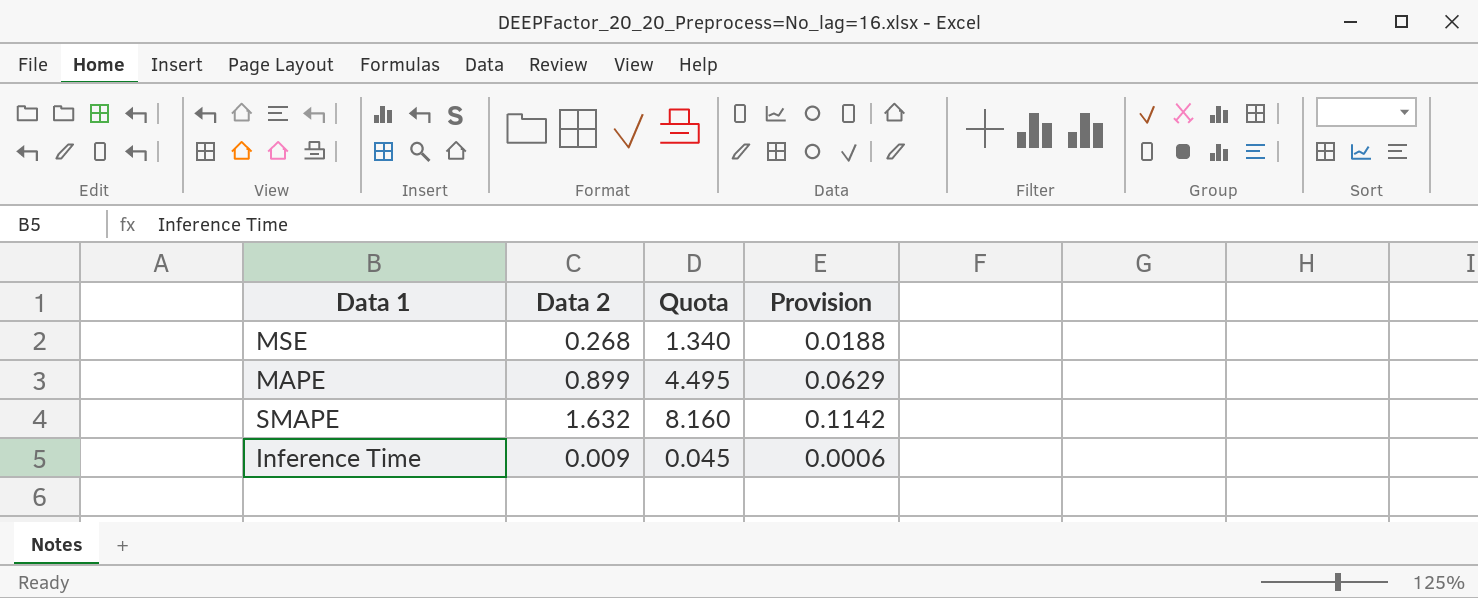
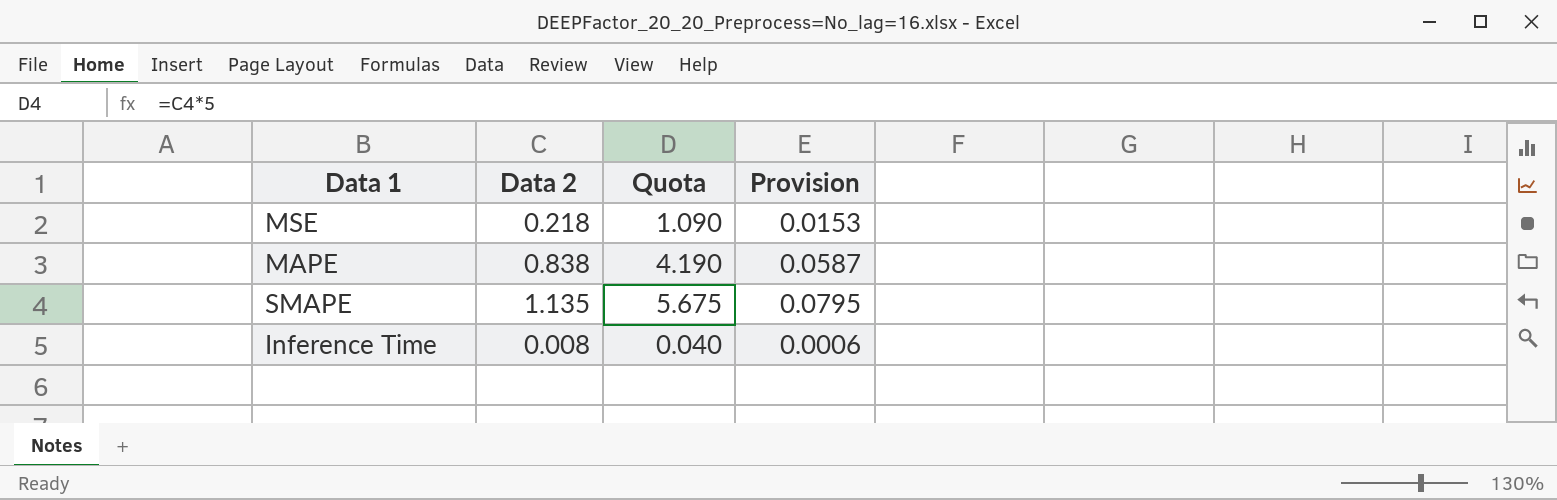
MSE | Data 2: 0.268 -> 0.218
MSE | Quota: 1.340 -> 1.090
MSE | Provision: 0.0188 -> 0.0153
MAPE | Data 2: 0.899 -> 0.838
MAPE | Quota: 4.495 -> 4.190
MAPE | Provision: 0.0629 -> 0.0587
SMAPE | Data 2: 1.632 -> 1.135
SMAPE | Quota: 8.160 -> 5.675
SMAPE | Provision: 0.1142 -> 0.0795
Inference Time | Data 2: 0.009 -> 0.008
Inference Time | Quota: 0.045 -> 0.040

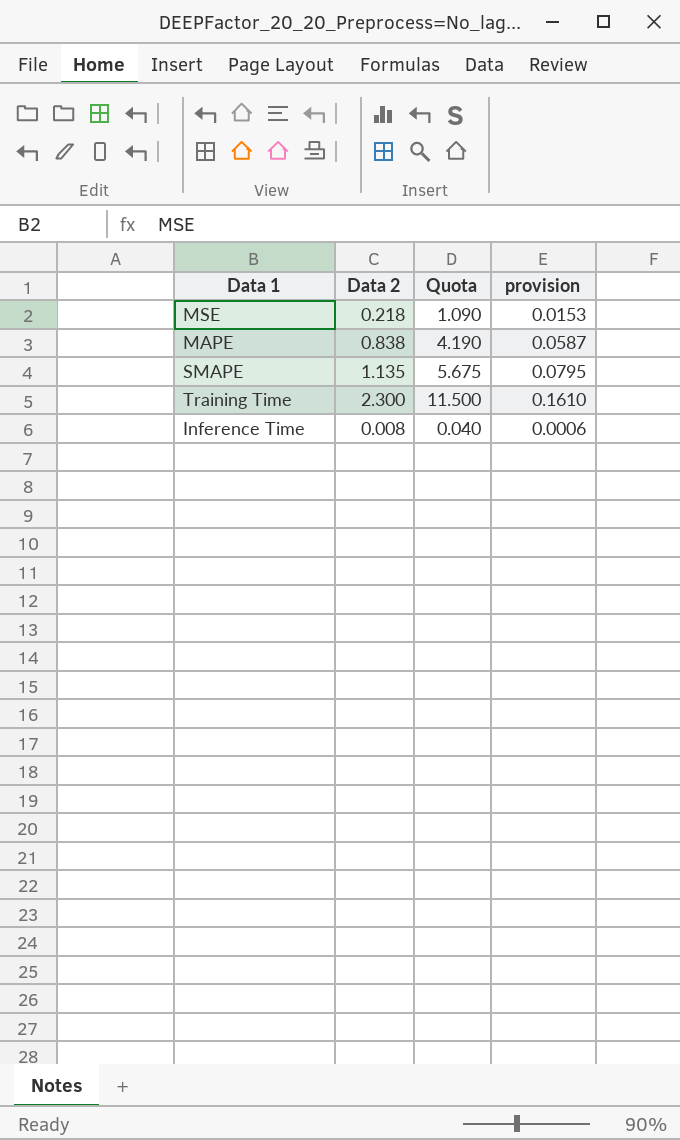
column name: Provision -> provision
row Training Time: none -> 2.300 | 11.500 | 0.1610

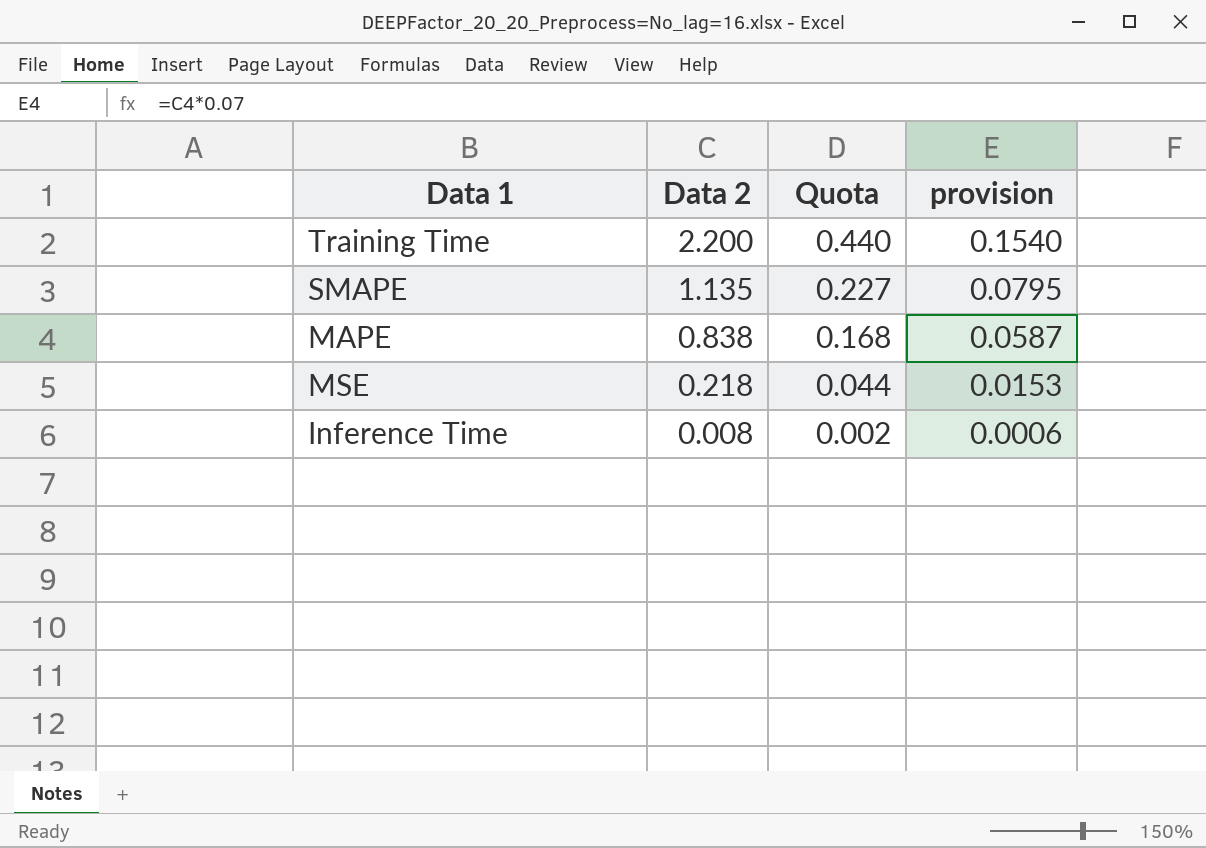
row order: none -> Data 2 descending
column Quota | formula: [Data 2] * 5 -> [Data 2] * 0.2
Training Time | Data 2: 2.300 -> 2.200
Training Time | provision: 0.1610 -> 0.1540

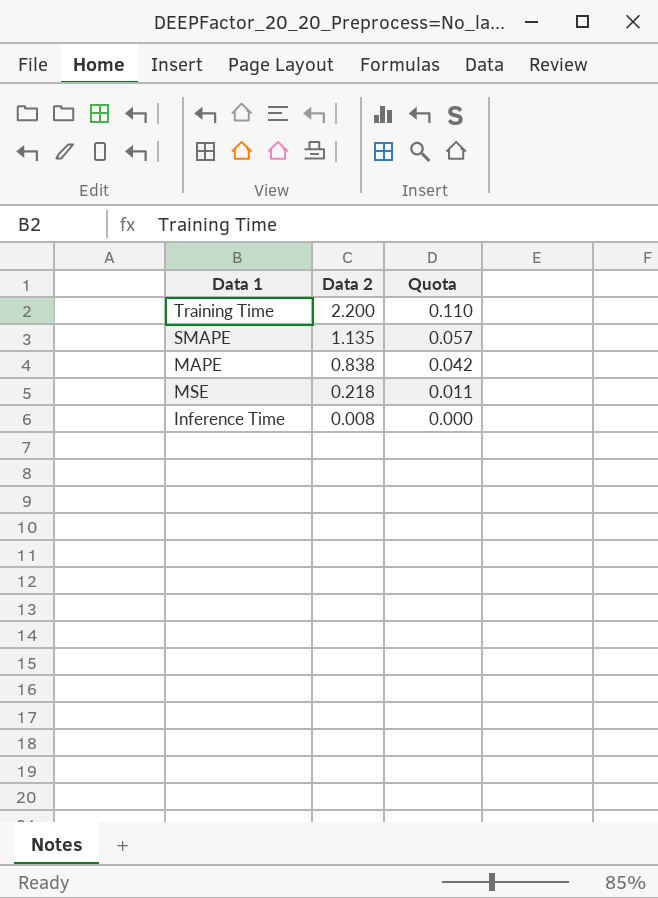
column provision | formula: [Data 2] * 0.07 -> none
column Quota | formula: [Data 2] * 0.2 -> [Data 2] * 0.05

